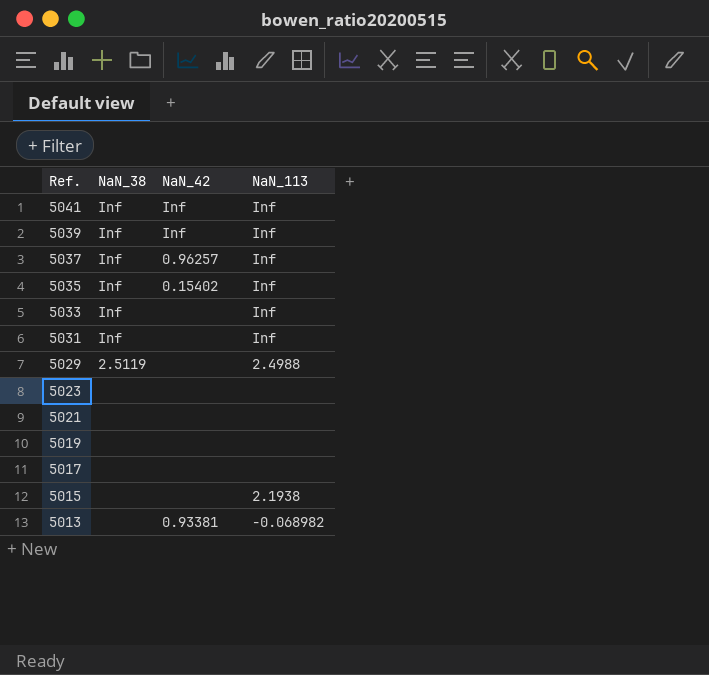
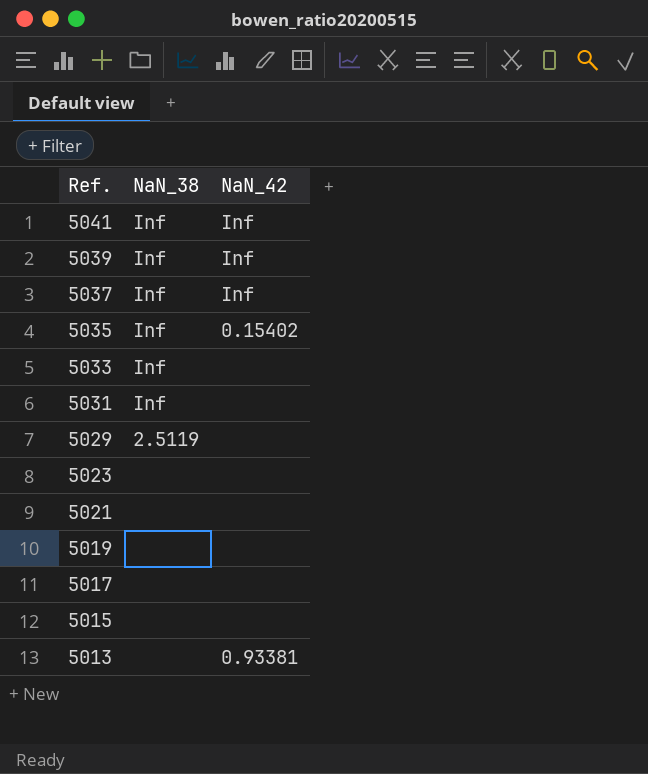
column NaN_113 | position: 4 -> none
5037 | NaN_42: 0.96257 -> Inf

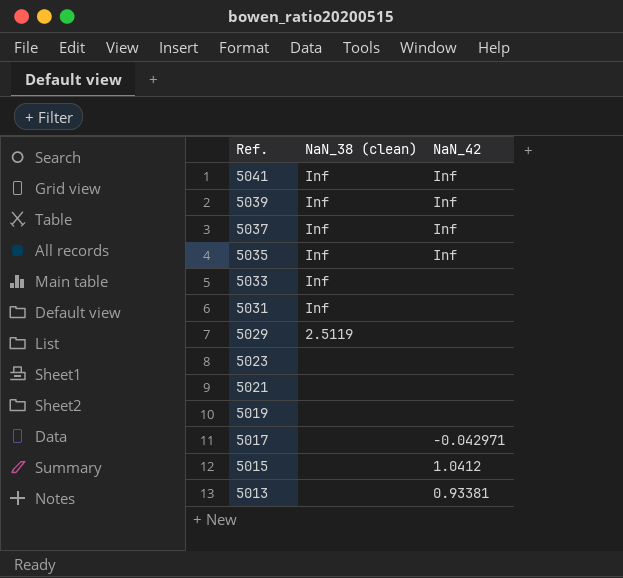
column name: NaN_38 -> NaN_38 (clean)
5035 | NaN_42: 0.15402 -> Inf
5017 | NaN_42: none -> -0.042971
5015 | NaN_42: none -> 1.0412

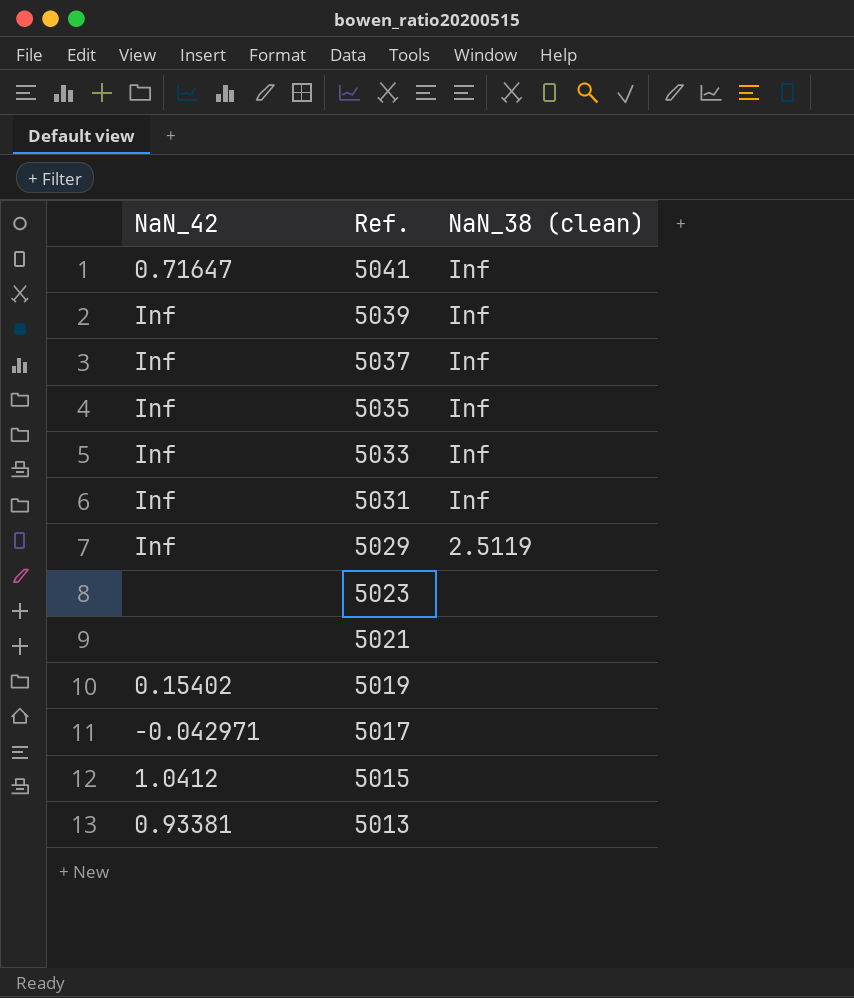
column NaN_42 | position: 3 -> 1
5041 | NaN_42: Inf -> 0.71647
5033 | NaN_42: none -> Inf
5031 | NaN_42: none -> Inf
5029 | NaN_42: none -> Inf
5019 | NaN_42: none -> 0.15402

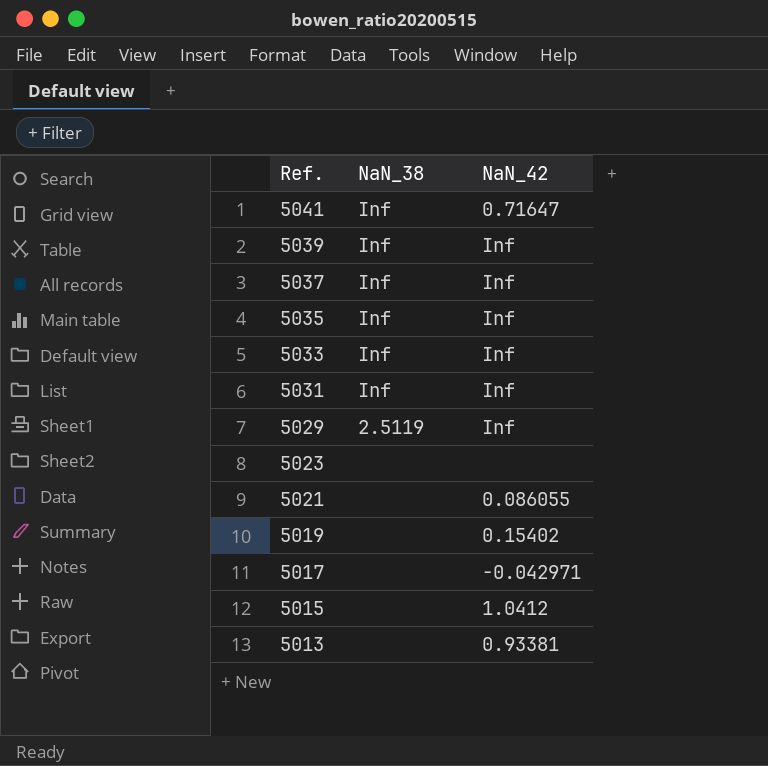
column name: NaN_38 (clean) -> NaN_38
column NaN_42 | position: 1 -> 3
5021 | NaN_42: none -> 0.086055

